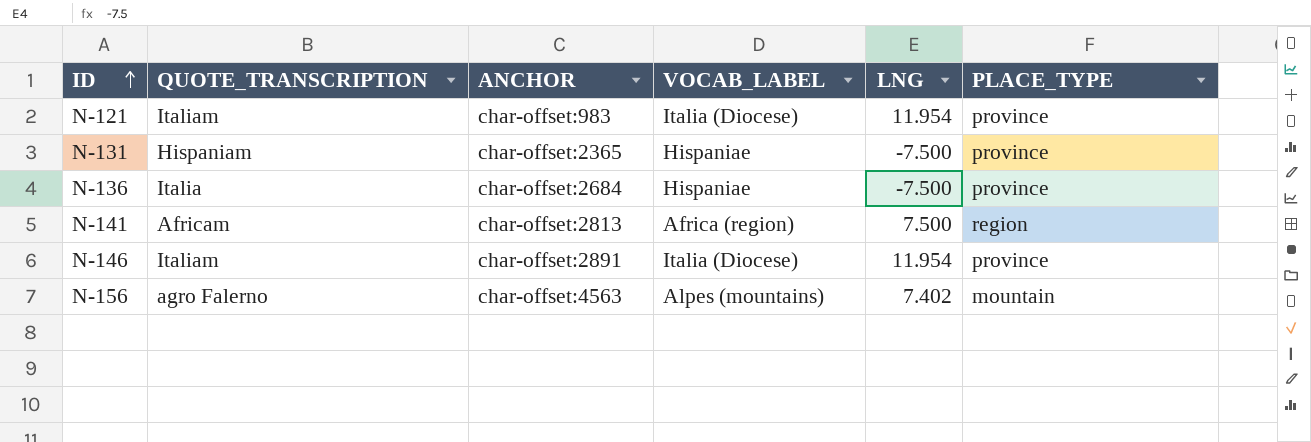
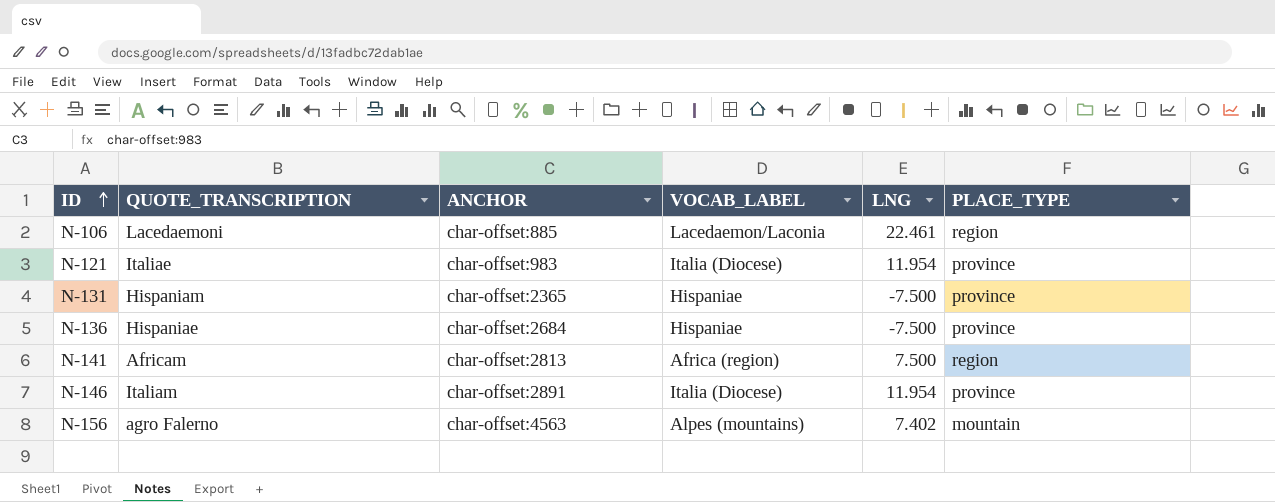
row N-106: none -> Lacedaemoni | char-offset:885 | Lacedaemon/Laconia | 22.461 | region
N-121 | QUOTE_TRANSCRIPTION: Italiam -> Italiae
N-136 | QUOTE_TRANSCRIPTION: Italia -> Hispaniae

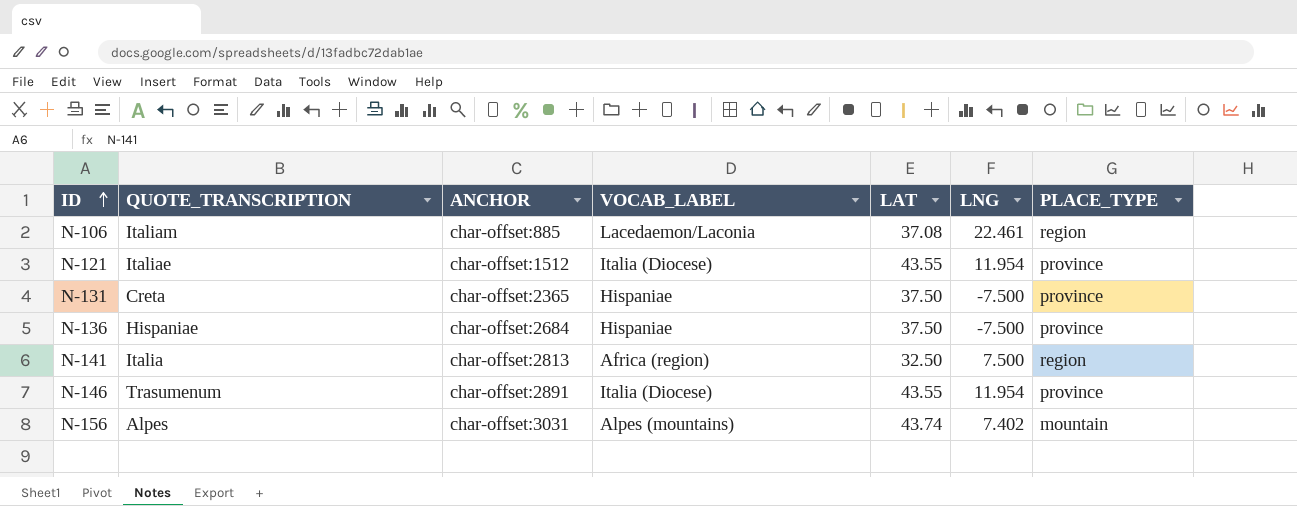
column LAT | position: none -> 5
N-106 | QUOTE_TRANSCRIPTION: Lacedaemoni -> Italiam
N-121 | ANCHOR: char-offset:983 -> char-offset:1512
N-131 | QUOTE_TRANSCRIPTION: Hispaniam -> Creta
N-141 | QUOTE_TRANSCRIPTION: Africam -> Italia
N-146 | QUOTE_TRANSCRIPTION: Italiam -> Trasumenum
N-156 | QUOTE_TRANSCRIPTION: agro Falerno -> Alpes
N-156 | ANCHOR: char-offset:4563 -> char-offset:3031

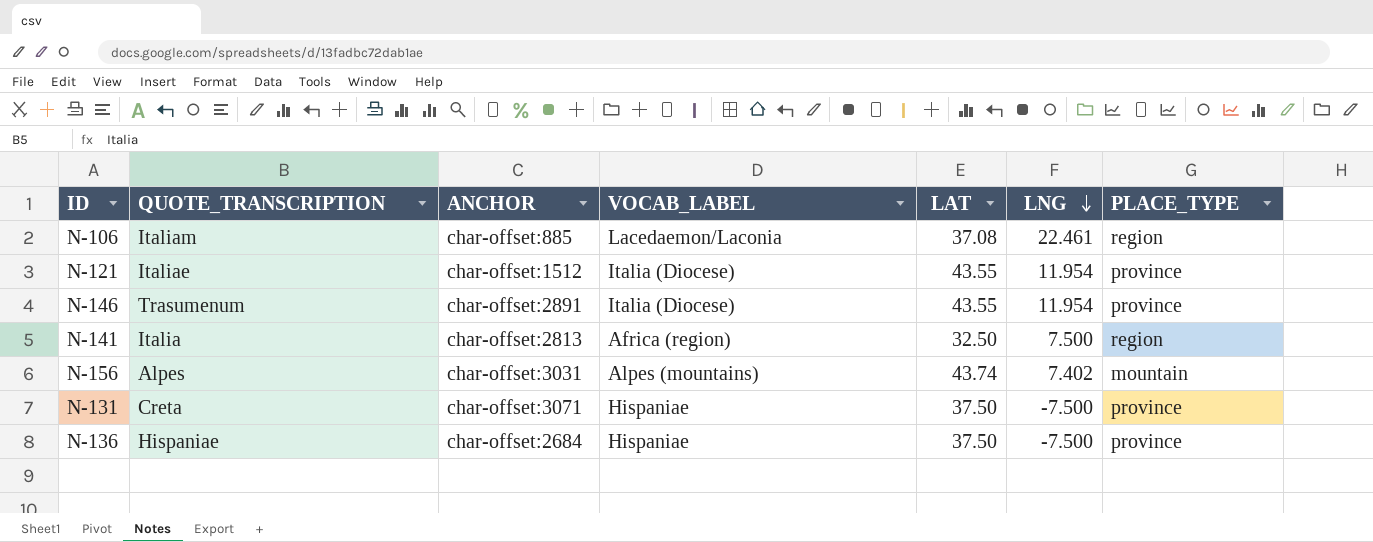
row order: ID ascending -> LNG descending
N-131 | ANCHOR: char-offset:2365 -> char-offset:3071

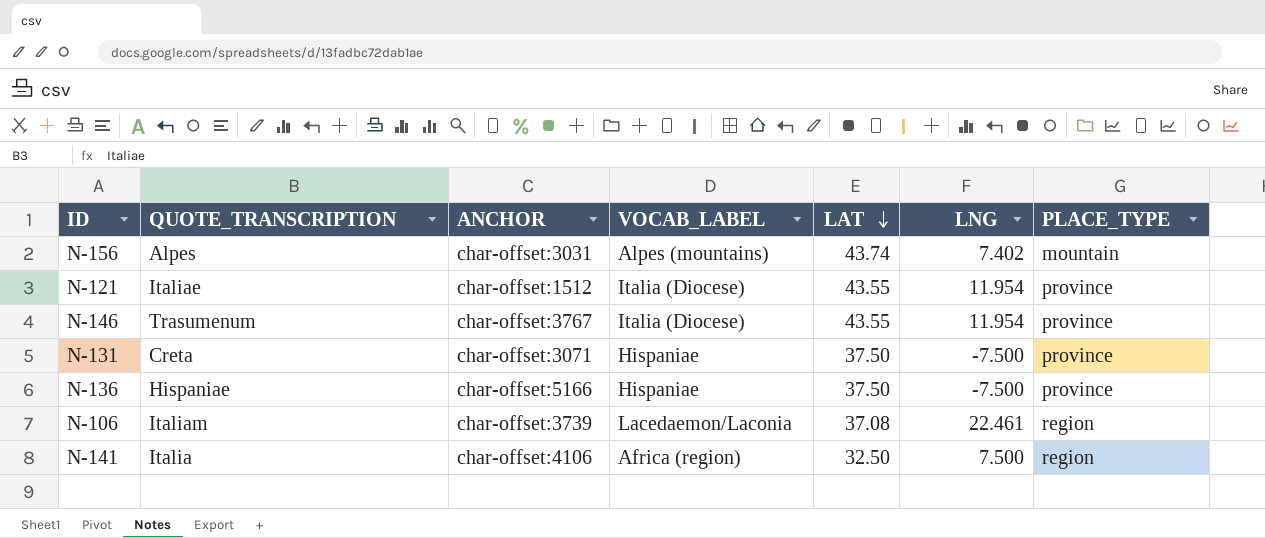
row order: LNG descending -> LAT descending
N-146 | ANCHOR: char-offset:2891 -> char-offset:3767
N-136 | ANCHOR: char-offset:2684 -> char-offset:5166
N-106 | ANCHOR: char-offset:885 -> char-offset:3739
N-141 | ANCHOR: char-offset:2813 -> char-offset:4106

